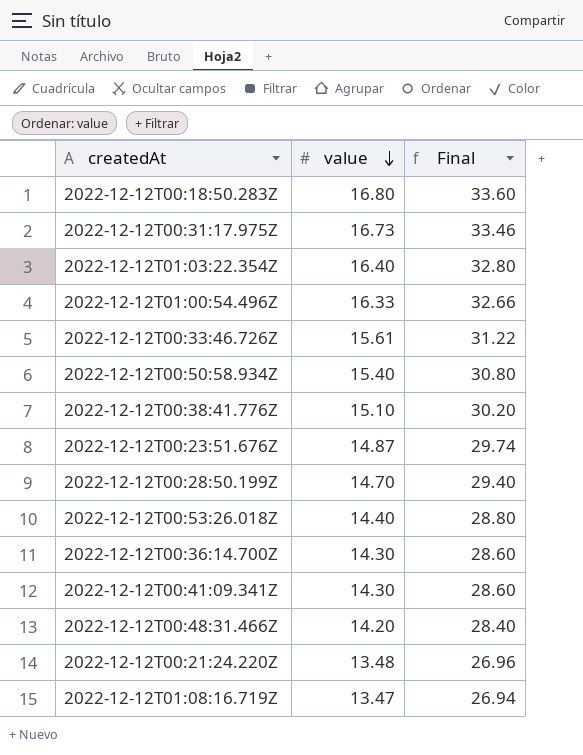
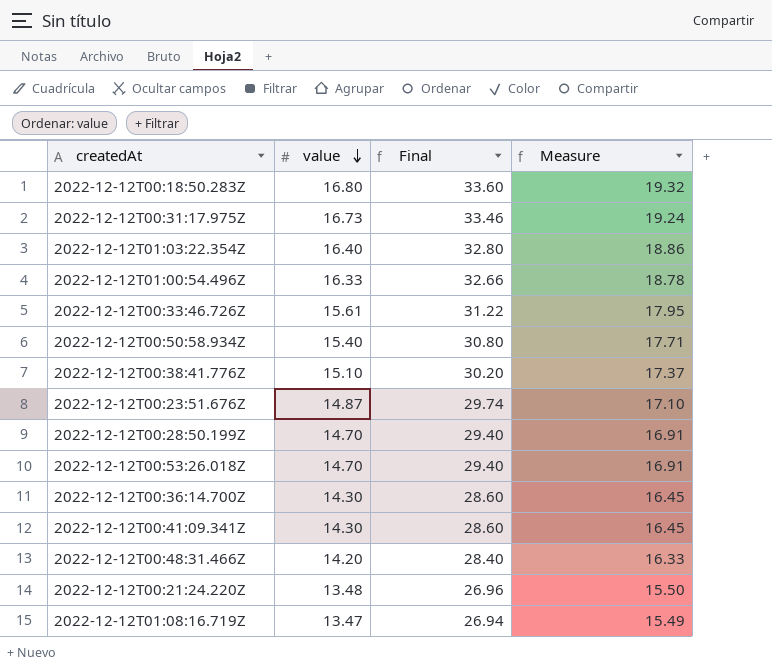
column Measure | formula: none -> [value] * 1.15
2022-12-12T00:53:26.018Z | value: 14.40 -> 14.70
2022-12-12T00:53:26.018Z | Final: 28.80 -> 29.40

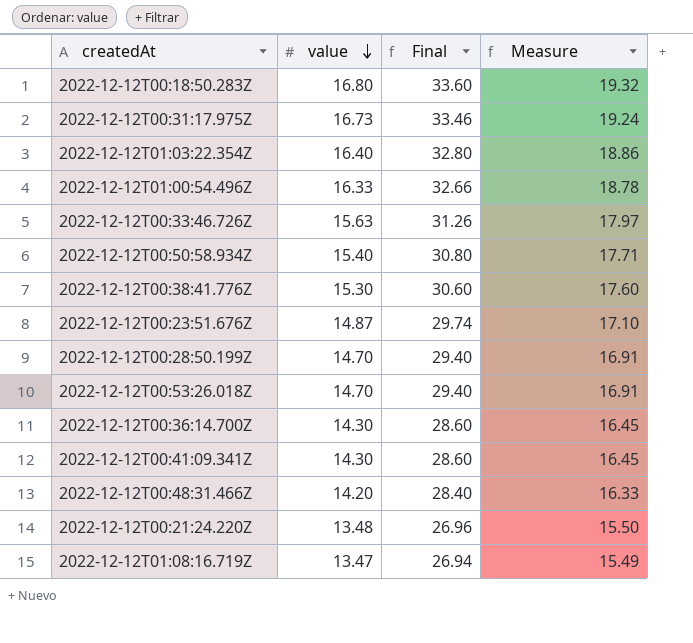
2022-12-12T00:33:46.726Z | value: 15.61 -> 15.63
2022-12-12T00:33:46.726Z | Final: 31.22 -> 31.26
2022-12-12T00:33:46.726Z | Measure: 17.95 -> 17.97
2022-12-12T00:38:41.776Z | value: 15.10 -> 15.30
2022-12-12T00:38:41.776Z | Final: 30.20 -> 30.60
2022-12-12T00:38:41.776Z | Measure: 17.37 -> 17.60

